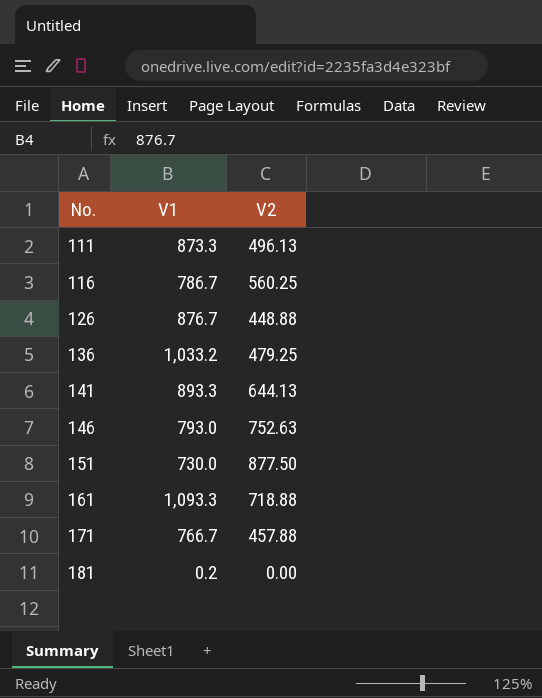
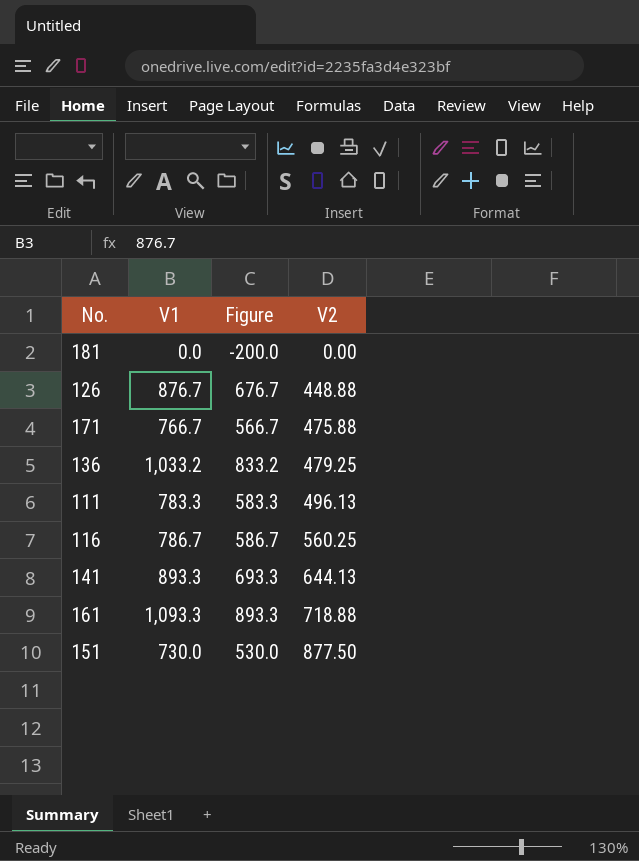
row order: No. ascending -> V2 ascending
column Figure | formula: none -> [V1] - 200
row 146: 793.0 | 752.63 -> none
181 | V1: 0.2 -> 0.0
171 | V2: 457.88 -> 475.88
111 | V1: 873.3 -> 783.3

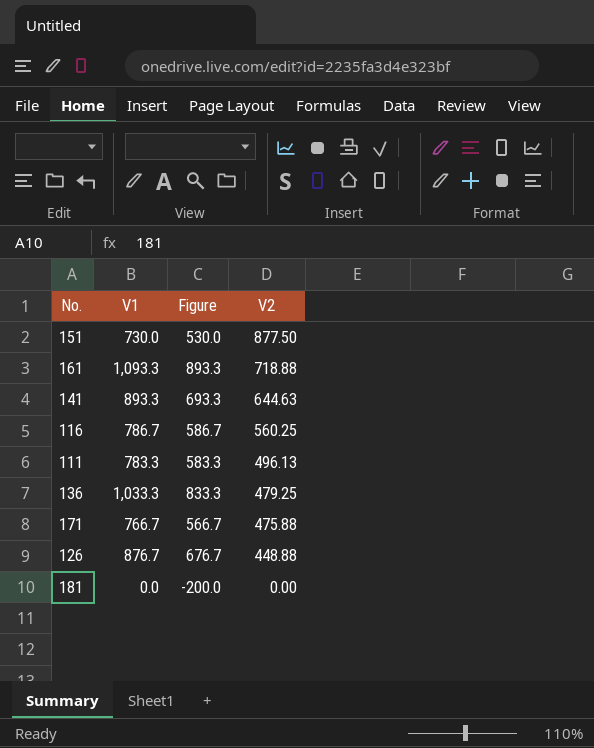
row order: V2 ascending -> V2 descending
141 | V2: 644.13 -> 644.63
136 | V1: 1,033.2 -> 1,033.3
136 | Figure: 833.2 -> 833.3

